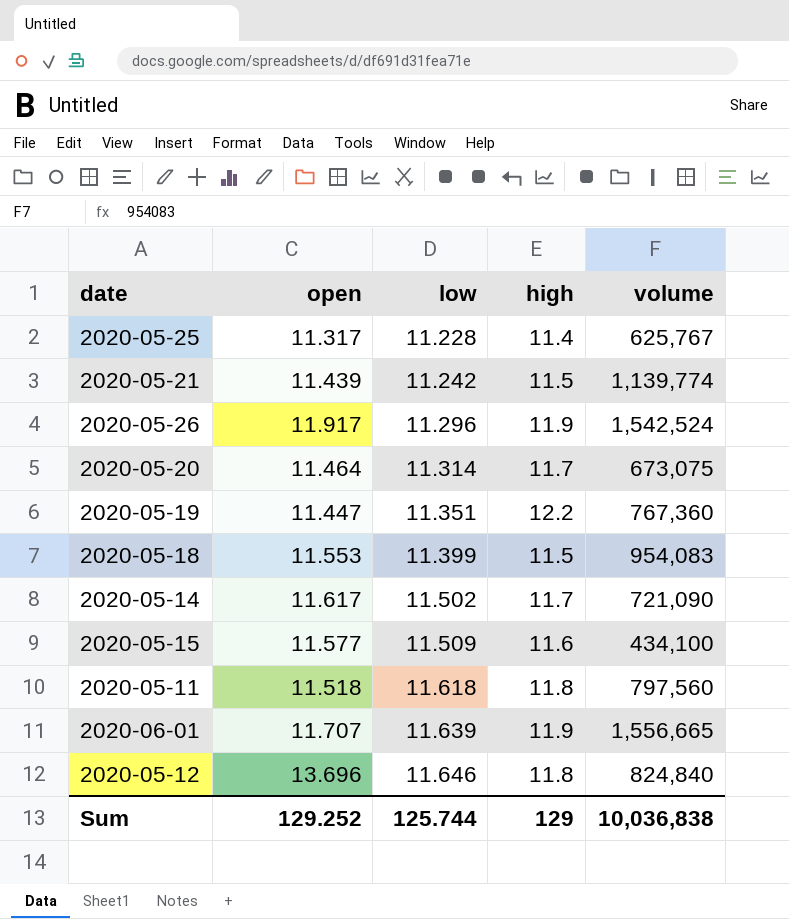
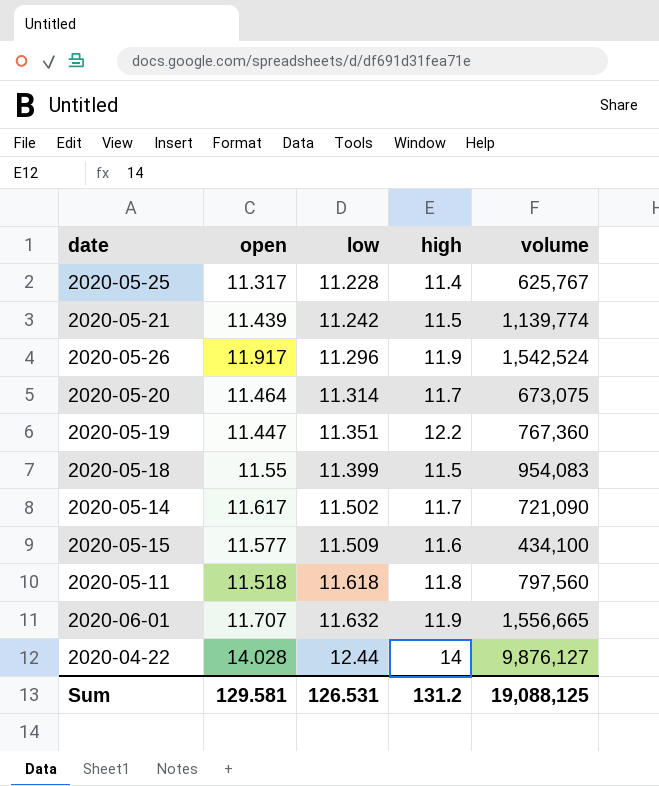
row 2020-05-12: 13.696 | 11.646 | 11.8 | 824,840 -> none
2020-05-18 | open: 11.553 -> 11.55
2020-06-01 | low: 11.639 -> 11.632
row 2020-04-22: none -> 14.028 | 12.44 | 14 | 9,876,127
Sum | open: 129.252 -> 129.581
Sum | low: 125.744 -> 126.531
Sum | high: 129 -> 131.2
Sum | volume: 10,036,838 -> 19,088,125

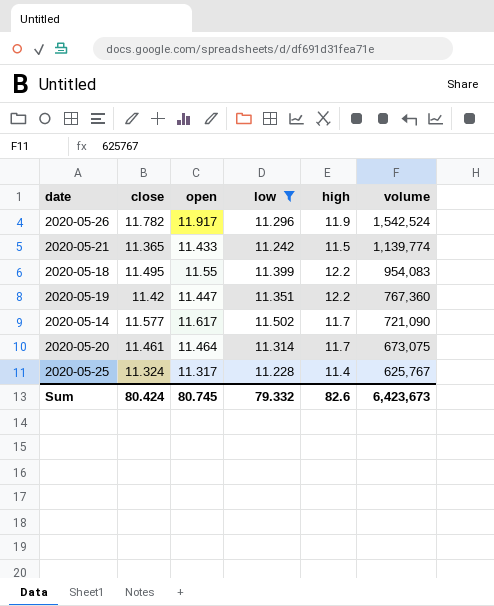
filter: none -> low <= 11.502
row order: low ascending -> volume descending
column close | position: none -> 2
2020-05-21 | open: 11.439 -> 11.433
2020-05-18 | high: 11.5 -> 12.2
Sum | open: 129.581 -> 80.745
Sum | low: 126.531 -> 79.332
Sum | high: 131.2 -> 82.6
Sum | volume: 19,088,125 -> 6,423,673

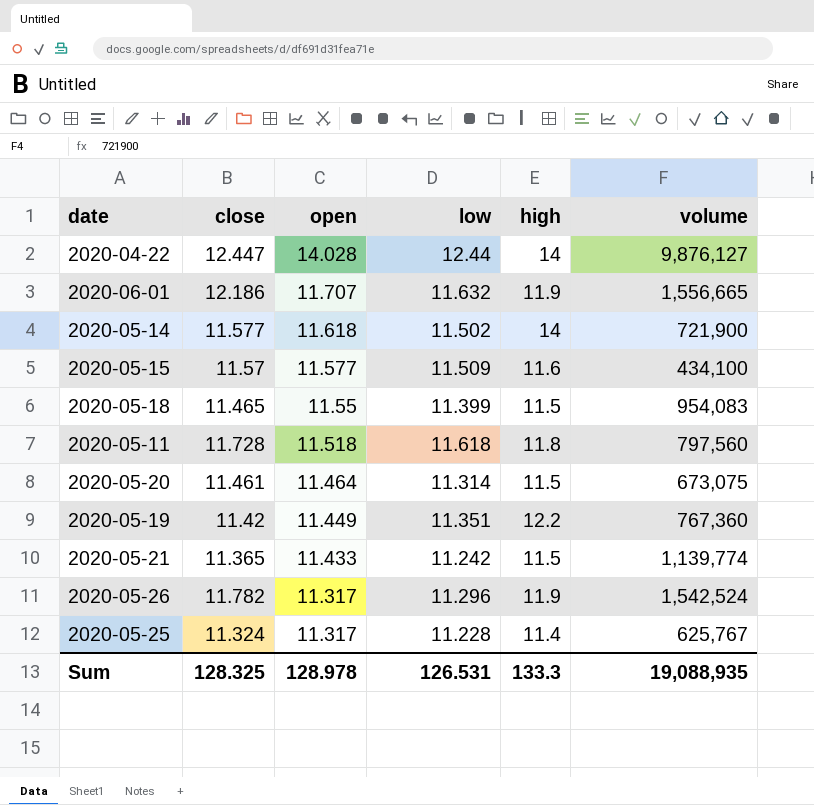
filter: low <= 11.502 -> none
row order: volume descending -> open descending
2020-05-14 | open: 11.617 -> 11.618
2020-05-14 | high: 11.7 -> 14
2020-05-14 | volume: 721,090 -> 721,900
2020-05-18 | close: 11.495 -> 11.465
2020-05-18 | high: 12.2 -> 11.5
2020-05-20 | high: 11.7 -> 11.5
2020-05-19 | open: 11.447 -> 11.449
2020-05-26 | open: 11.917 -> 11.317
Sum | close: 80.424 -> 128.325
Sum | open: 80.745 -> 128.978
Sum | low: 79.332 -> 126.531
Sum | high: 82.6 -> 133.3
Sum | volume: 6,423,673 -> 19,088,935

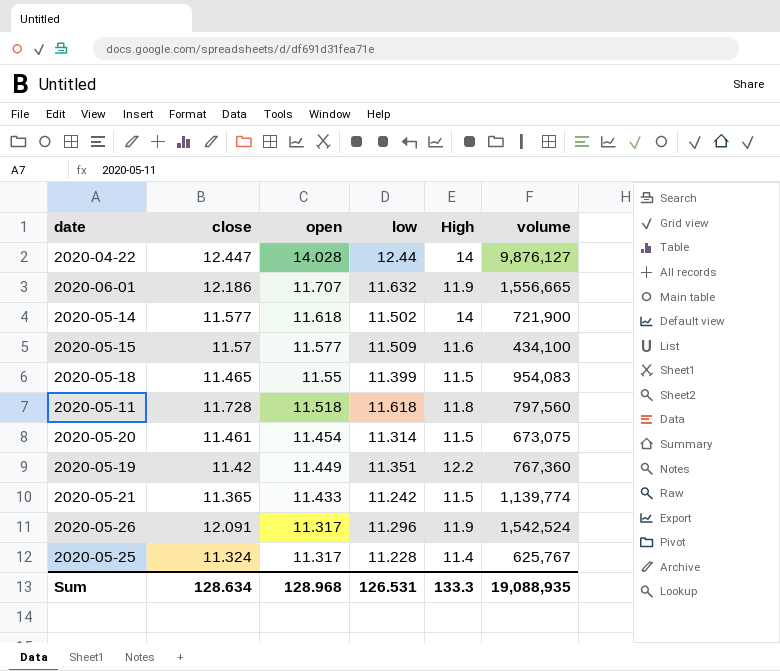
column name: high -> High
2020-05-20 | open: 11.464 -> 11.454
2020-05-26 | close: 11.782 -> 12.091
Sum | close: 128.325 -> 128.634
Sum | open: 128.978 -> 128.968

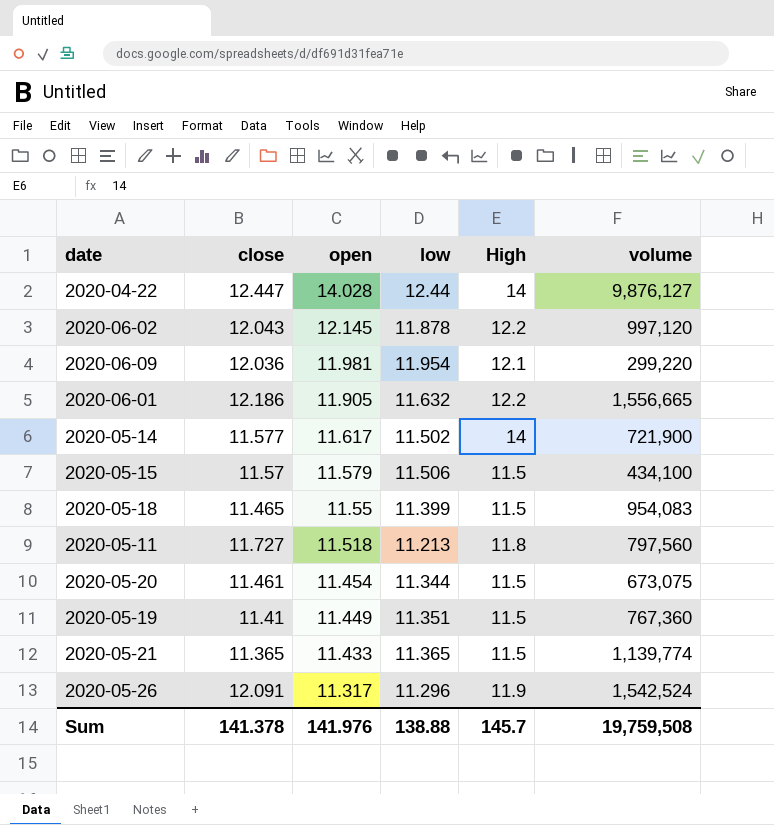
row 2020-05-25: 11.324 | 11.317 | 11.228 | 11.4 | 625,767 -> none
row 2020-06-02: none -> 12.043 | 12.145 | 11.878 | 12.2 | 997,120
row 2020-06-09: none -> 12.036 | 11.981 | 11.954 | 12.1 | 299,220
2020-06-01 | open: 11.707 -> 11.905
2020-06-01 | High: 11.9 -> 12.2
2020-05-14 | open: 11.618 -> 11.617
2020-05-15 | open: 11.577 -> 11.579
2020-05-15 | low: 11.509 -> 11.506
2020-05-15 | High: 11.6 -> 11.5
2020-05-11 | close: 11.728 -> 11.727
2020-05-11 | low: 11.618 -> 11.213
2020-05-20 | low: 11.314 -> 11.344
2020-05-19 | close: 11.42 -> 11.41
2020-05-19 | High: 12.2 -> 11.5
2020-05-21 | low: 11.242 -> 11.365
Sum | close: 128.634 -> 141.378
Sum | open: 128.968 -> 141.976
Sum | low: 126.531 -> 138.88
Sum | High: 133.3 -> 145.7
Sum | volume: 19,088,935 -> 19,759,508

